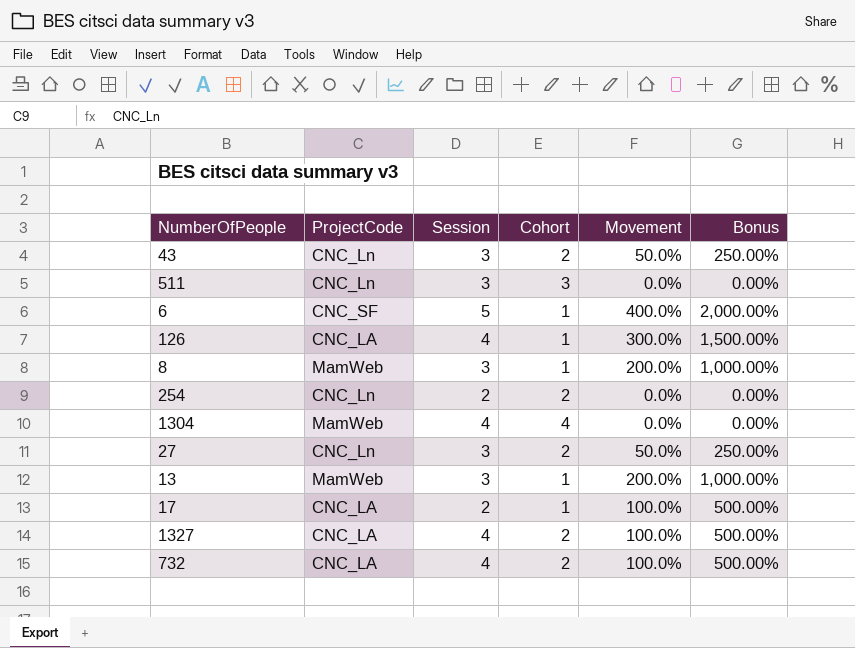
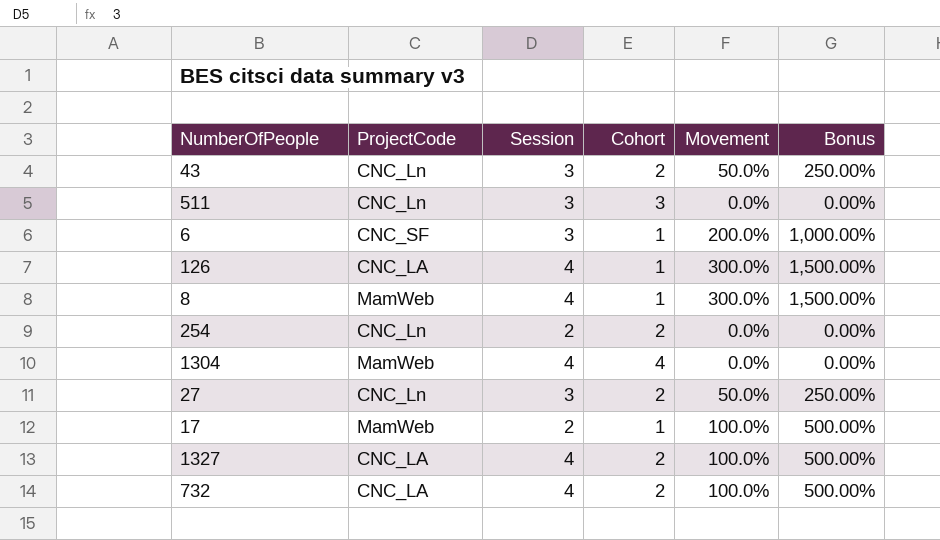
row 13: MamWeb | 3 | 1 | 200.0% | 1,000.00% -> none
6 | Session: 5 -> 3
6 | Movement: 400.0% -> 200.0%
6 | Bonus: 2,000.00% -> 1,000.00%
8 | Session: 3 -> 4
8 | Movement: 200.0% -> 300.0%
8 | Bonus: 1,000.00% -> 1,500.00%
17 | ProjectCode: CNC_LA -> MamWeb

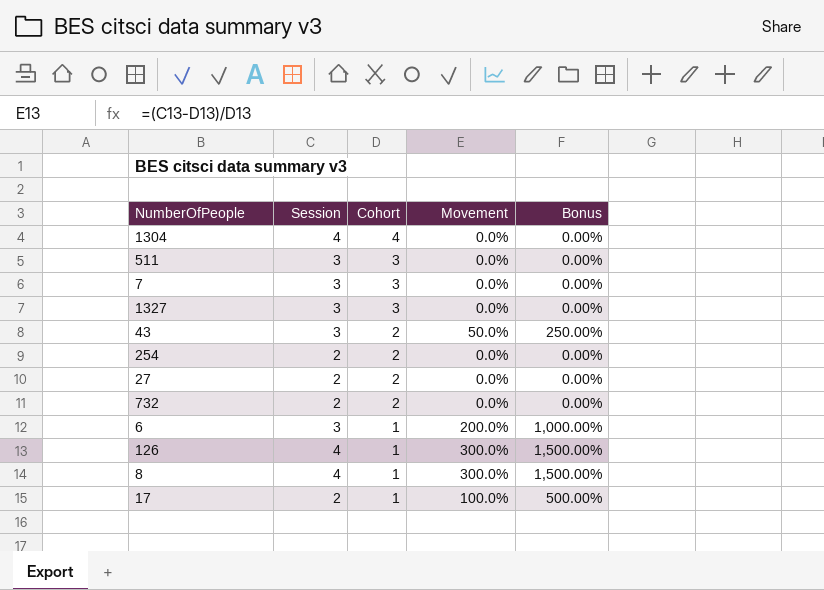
row order: none -> Cohort descending
column ProjectCode | position: 2 -> none
row 7: none -> 3 | 3 | 0.0% | 0.00%
1327 | Session: 4 -> 3
1327 | Cohort: 2 -> 3
1327 | Movement: 100.0% -> 0.0%
1327 | Bonus: 500.00% -> 0.00%
27 | Session: 3 -> 2
27 | Movement: 50.0% -> 0.0%
27 | Bonus: 250.00% -> 0.00%
732 | Session: 4 -> 2
732 | Movement: 100.0% -> 0.0%
732 | Bonus: 500.00% -> 0.00%

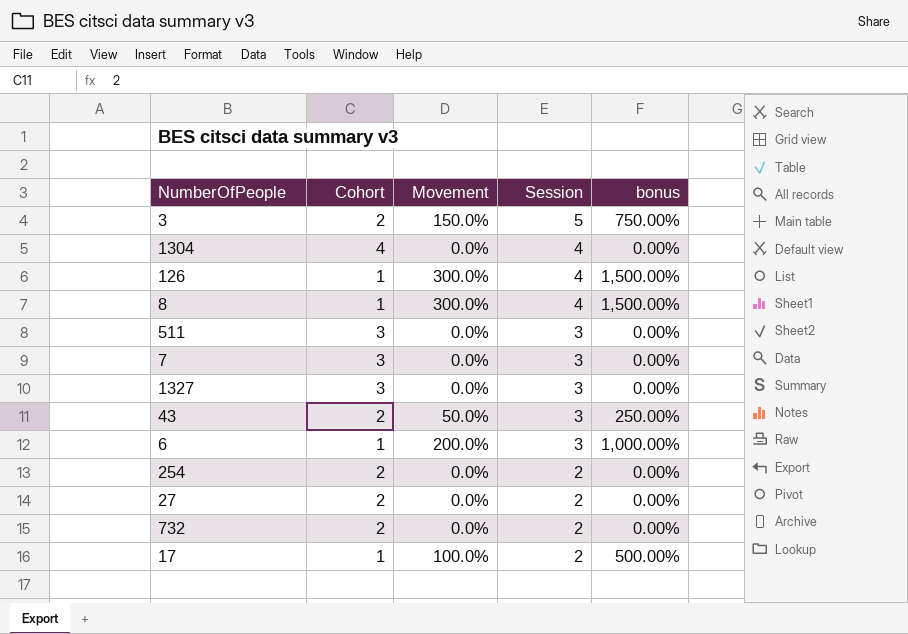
row order: Cohort descending -> Session descending
column Session | position: 2 -> 4
column name: Bonus -> bonus
row 3: none -> 2 | 150.0% | 5 | 750.00%

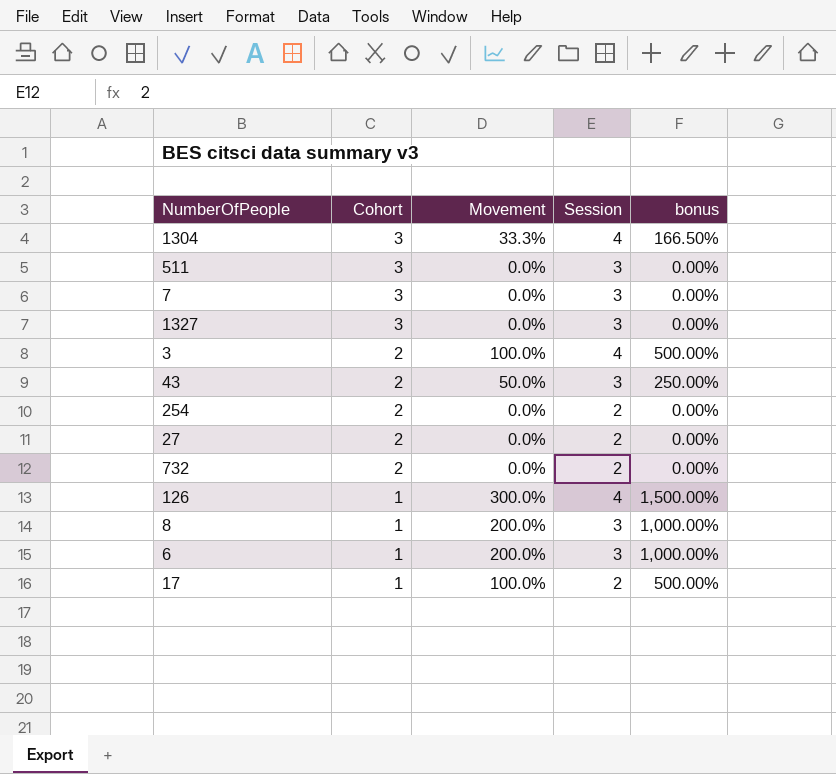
row order: Session descending -> Cohort descending
1304 | Cohort: 4 -> 3
1304 | Movement: 0.0% -> 33.3%
1304 | bonus: 0.00% -> 166.50%
3 | Movement: 150.0% -> 100.0%
3 | Session: 5 -> 4
3 | bonus: 750.00% -> 500.00%
8 | Movement: 300.0% -> 200.0%
8 | Session: 4 -> 3
8 | bonus: 1,500.00% -> 1,000.00%

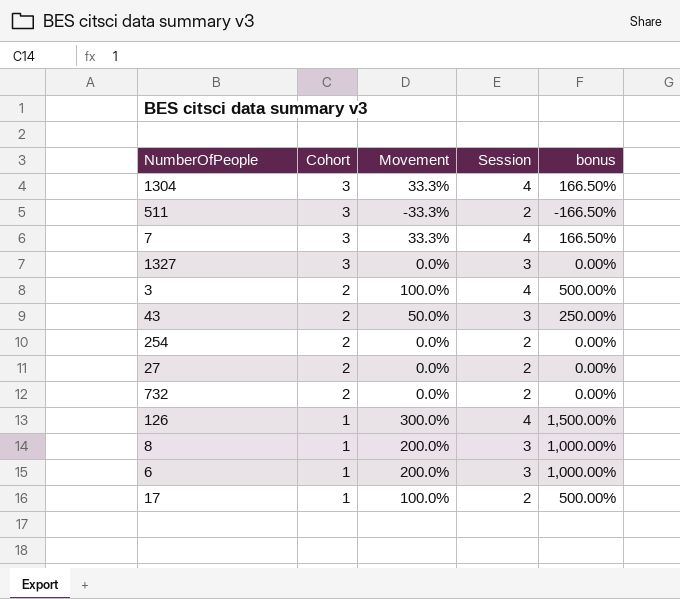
511 | Movement: 0.0% -> -33.3%
511 | Session: 3 -> 2
511 | bonus: 0.00% -> -166.50%
7 | Movement: 0.0% -> 33.3%
7 | Session: 3 -> 4
7 | bonus: 0.00% -> 166.50%

